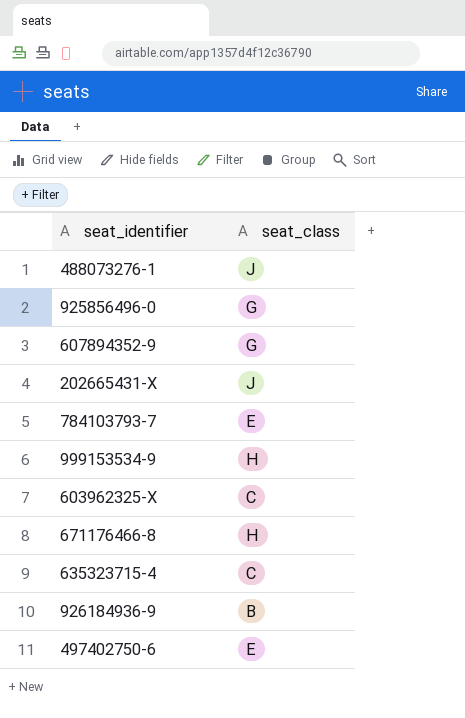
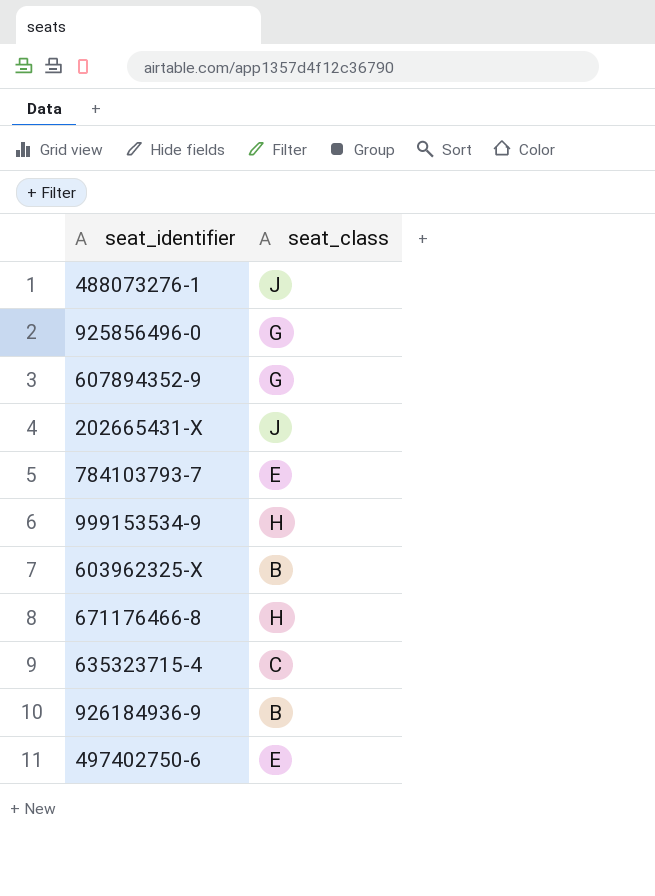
603962325-X | seat_class: C -> B

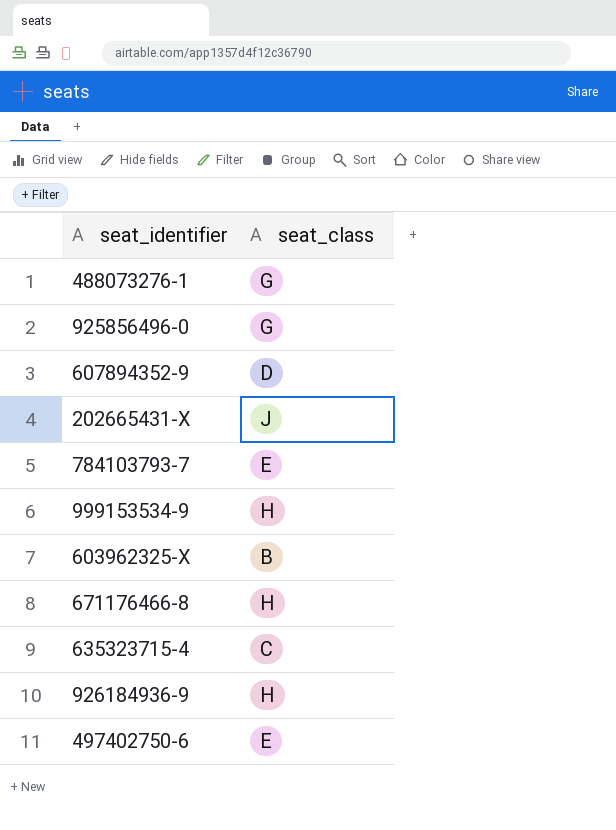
488073276-1 | seat_class: J -> G
607894352-9 | seat_class: G -> D
926184936-9 | seat_class: B -> H

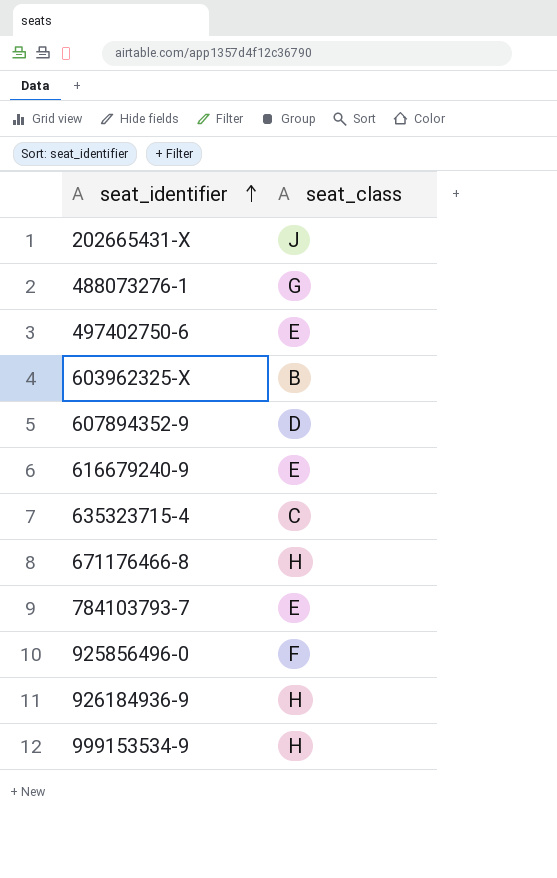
row order: none -> seat_identifier ascending
row 616679240-9: none -> E
925856496-0 | seat_class: G -> F

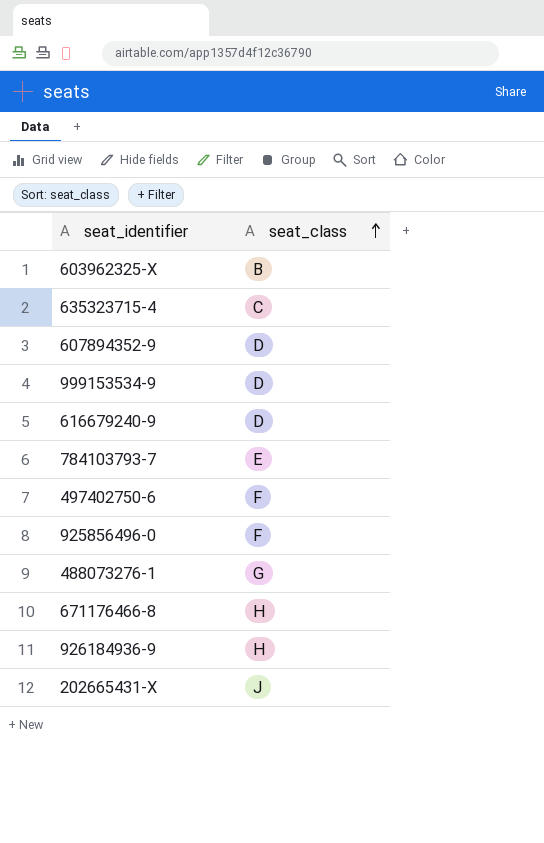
row order: seat_identifier ascending -> seat_class ascending
999153534-9 | seat_class: H -> D
616679240-9 | seat_class: E -> D
497402750-6 | seat_class: E -> F

